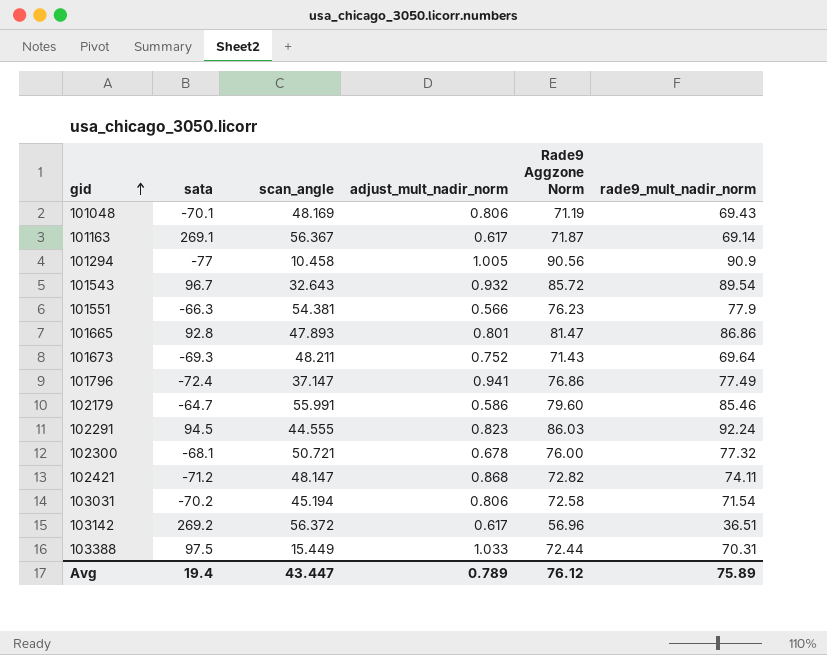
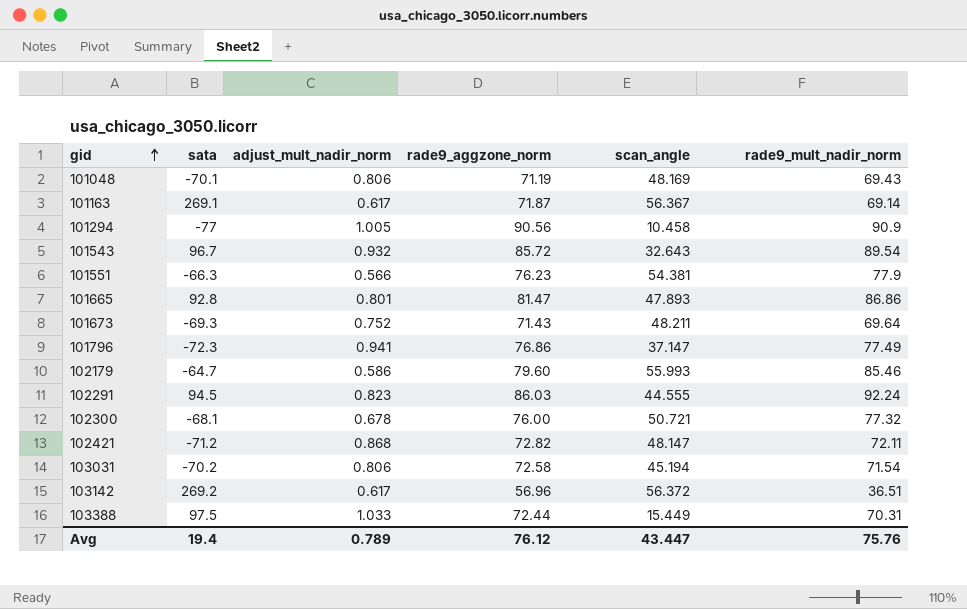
column name: Rade9 Aggzone Norm -> rade9_aggzone_norm
column scan_angle | position: 3 -> 5
101796 | sata: -72.4 -> -72.3
102179 | scan_angle: 55.991 -> 55.993
102421 | rade9_mult_nadir_norm: 74.11 -> 72.11
Avg | rade9_mult_nadir_norm: 75.89 -> 75.76

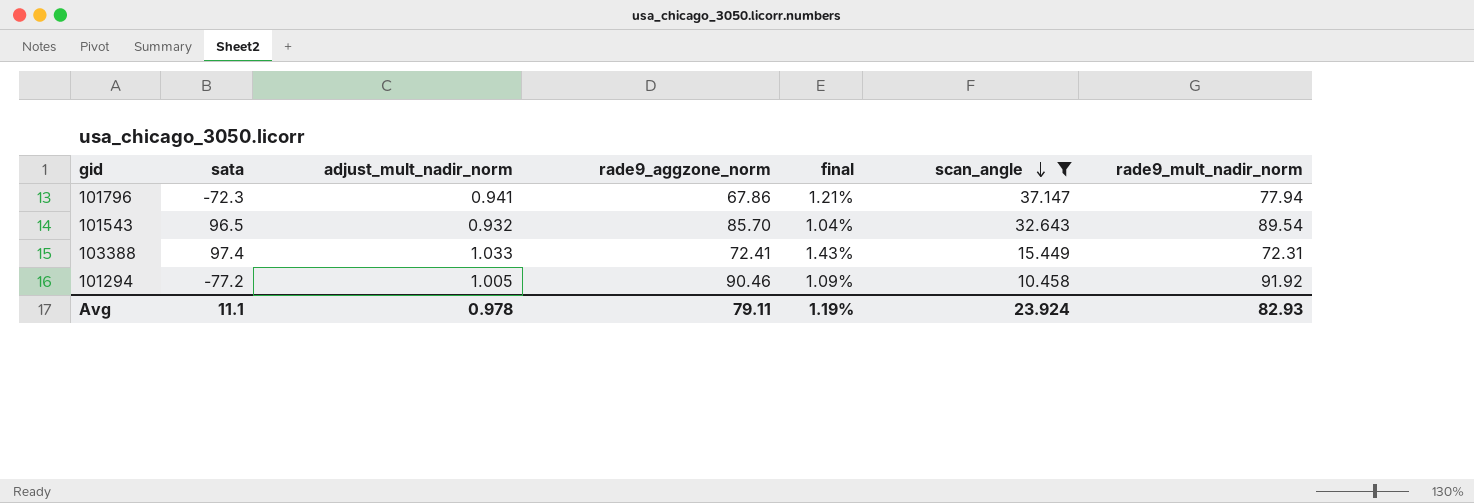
filter: none -> scan_angle <= 37.147
row order: gid ascending -> scan_angle descending
column final | formula: none -> [adjust_mult_nadir_norm] / [rade9_mult_nadir_norm]
101796 | rade9_aggzone_norm: 76.86 -> 67.86
101796 | rade9_mult_nadir_norm: 77.49 -> 77.94
101543 | sata: 96.7 -> 96.5
101543 | rade9_aggzone_norm: 85.72 -> 85.70
103388 | sata: 97.5 -> 97.4
103388 | rade9_aggzone_norm: 72.44 -> 72.41
103388 | rade9_mult_nadir_norm: 70.31 -> 72.31
101294 | sata: -77 -> -77.2
101294 | rade9_aggzone_norm: 90.56 -> 90.46
101294 | rade9_mult_nadir_norm: 90.9 -> 91.92
Avg | sata: 19.4 -> 11.1
Avg | adjust_mult_nadir_norm: 0.789 -> 0.978
Avg | rade9_aggzone_norm: 76.12 -> 79.11
Avg | scan_angle: 43.447 -> 23.924
Avg | rade9_mult_nadir_norm: 75.76 -> 82.93

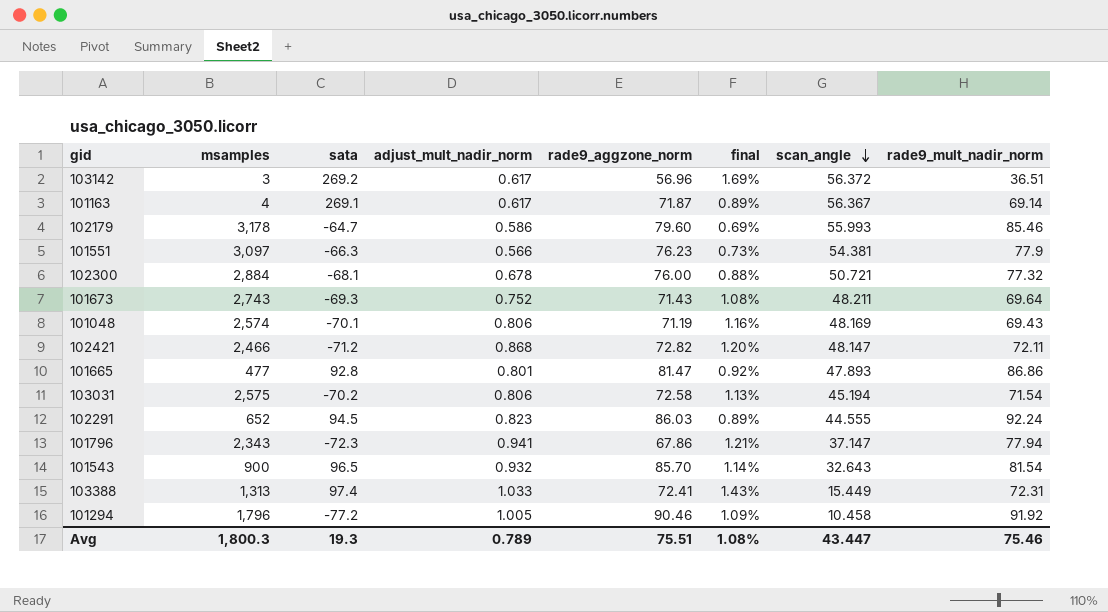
filter: scan_angle <= 37.147 -> none
column msamples | position: none -> 2
101543 | final: 1.04% -> 1.14%
101543 | rade9_mult_nadir_norm: 89.54 -> 81.54
Avg | sata: 11.1 -> 19.3
Avg | adjust_mult_nadir_norm: 0.978 -> 0.789
Avg | rade9_aggzone_norm: 79.11 -> 75.51
Avg | final: 1.19% -> 1.08%
Avg | scan_angle: 23.924 -> 43.447
Avg | rade9_mult_nadir_norm: 82.93 -> 75.46

